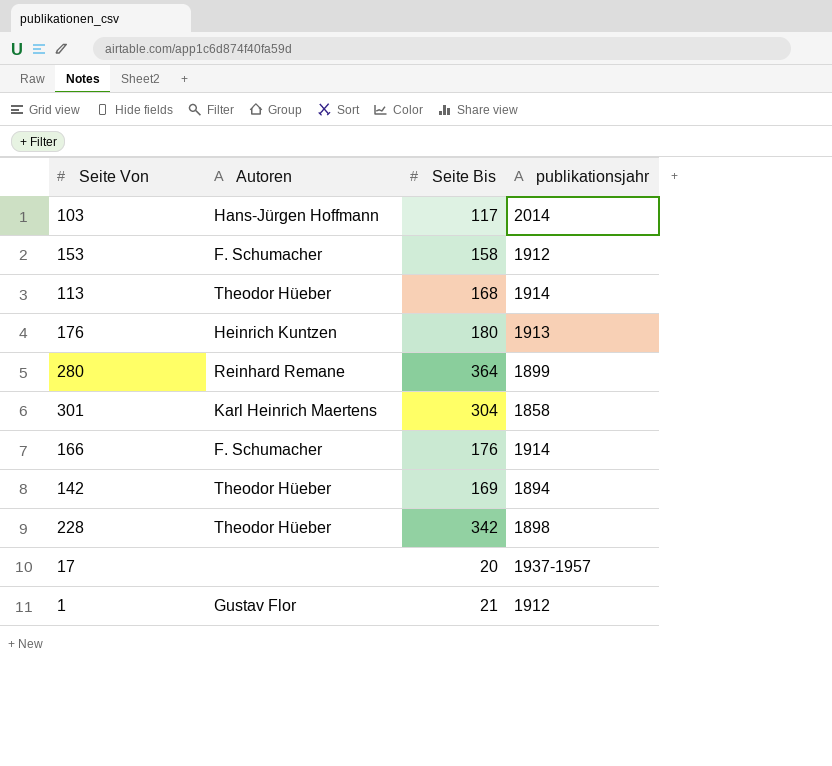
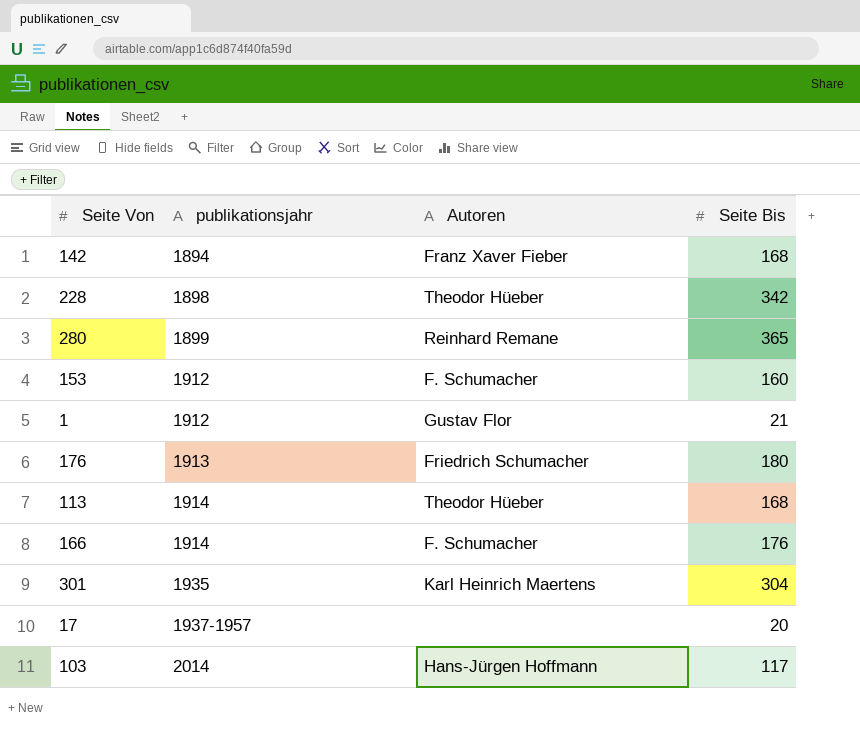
row order: none -> publikationsjahr ascending
column publikationsjahr | position: 4 -> 2
142 | Autoren: Theodor Hüeber -> Franz Xaver Fieber
142 | Seite Bis: 169 -> 168
280 | Seite Bis: 364 -> 365
153 | Seite Bis: 158 -> 160
176 | Autoren: Heinrich Kuntzen -> Friedrich Schumacher
301 | publikationsjahr: 1858 -> 1935

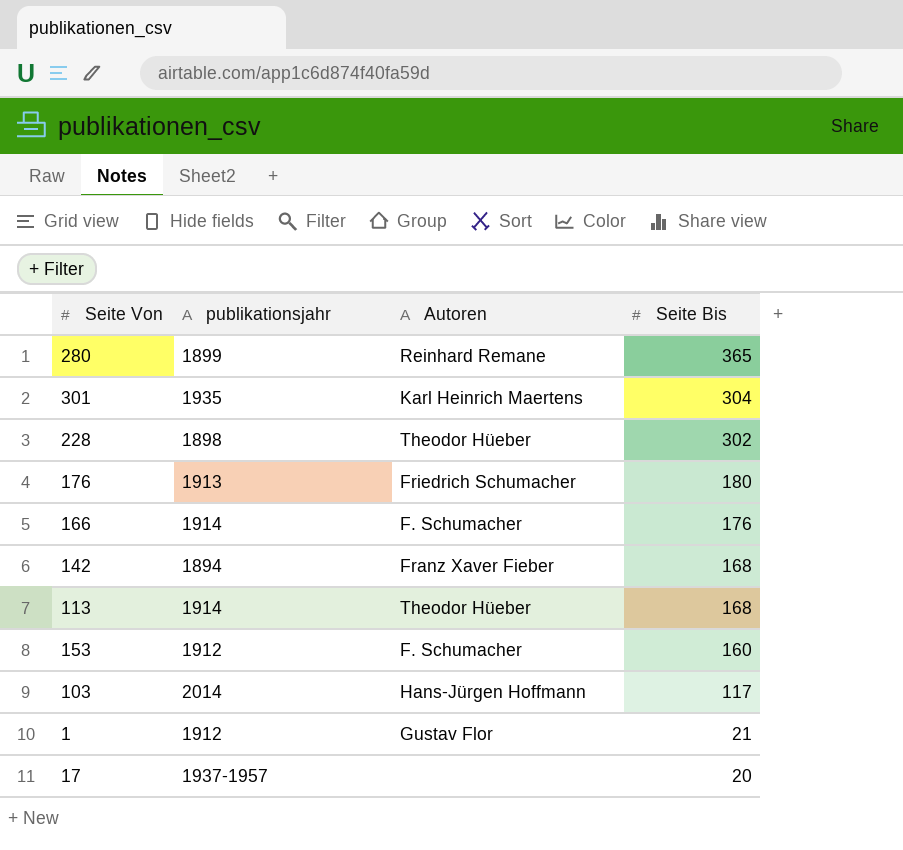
row order: publikationsjahr ascending -> Seite Bis descending
228 | Seite Bis: 342 -> 302

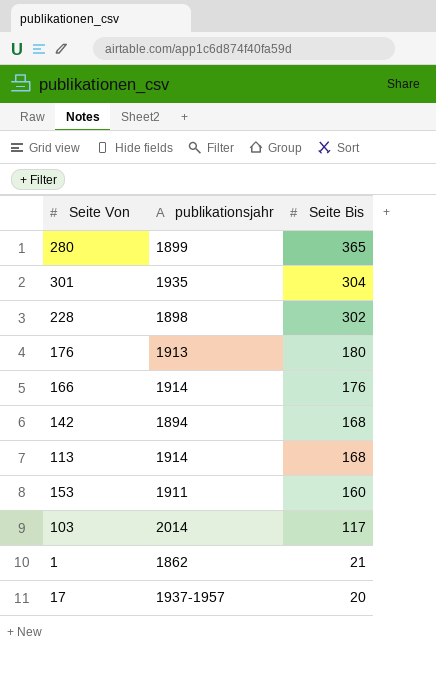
column Autoren | position: 3 -> none
153 | publikationsjahr: 1912 -> 1911
1 | publikationsjahr: 1912 -> 1862

